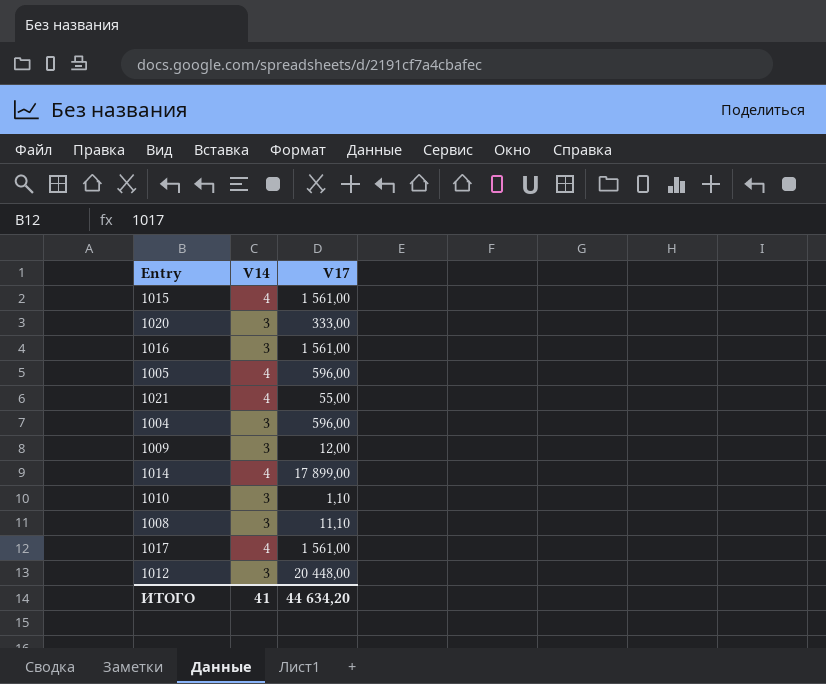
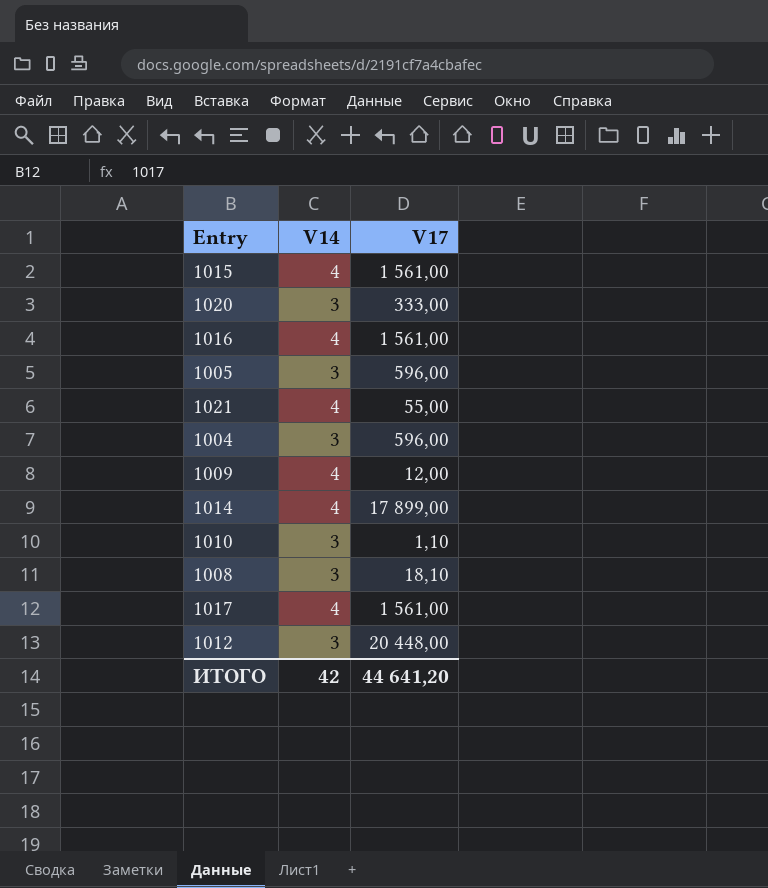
1016 | V14: 3 -> 4
1005 | V14: 4 -> 3
1009 | V14: 3 -> 4
1008 | V17: 11,10 -> 18,10
ИТОГО | V14: 41 -> 42
ИТОГО | V17: 44 634,20 -> 44 641,20

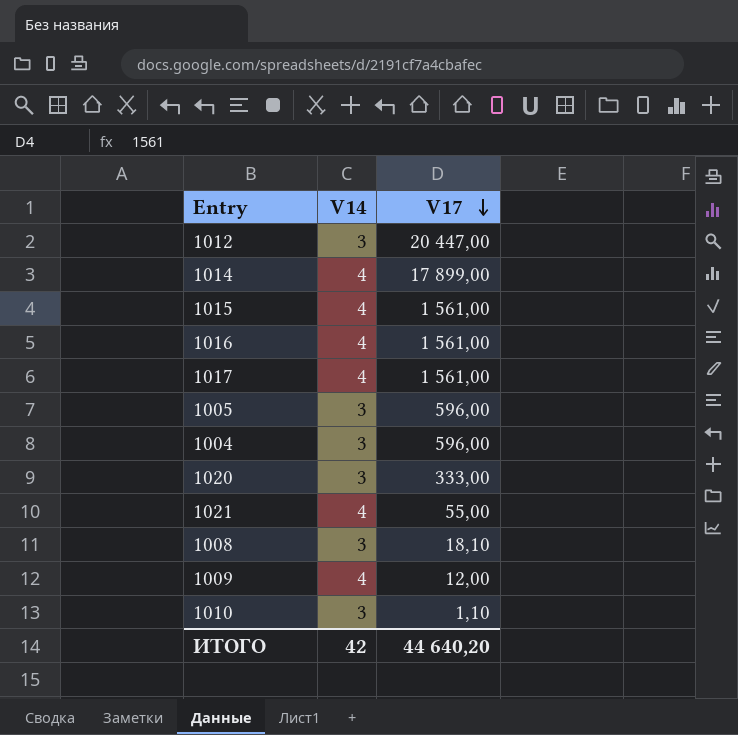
row order: none -> V17 descending
1012 | V17: 20 448,00 -> 20 447,00
ИТОГО | V17: 44 641,20 -> 44 640,20

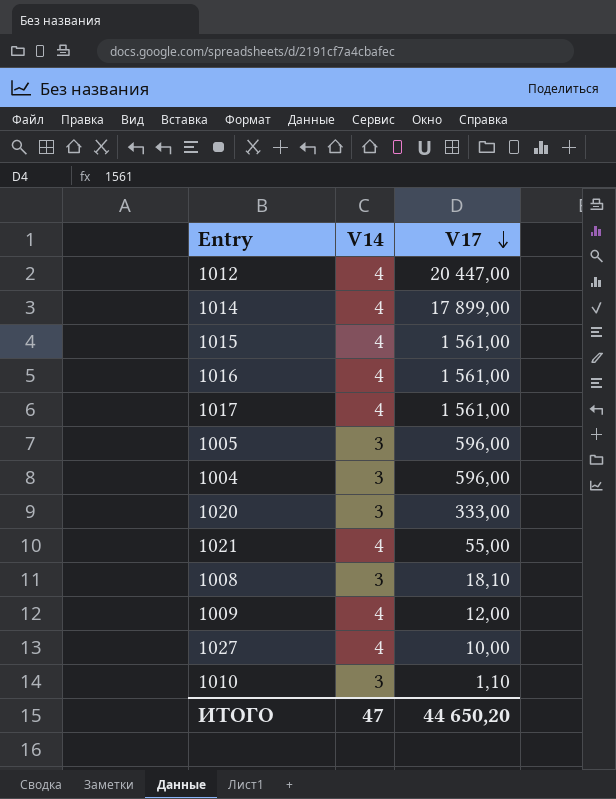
1012 | V14: 3 -> 4
row 1027: none -> 4 | 10,00
ИТОГО | V14: 42 -> 47
ИТОГО | V17: 44 640,20 -> 44 650,20

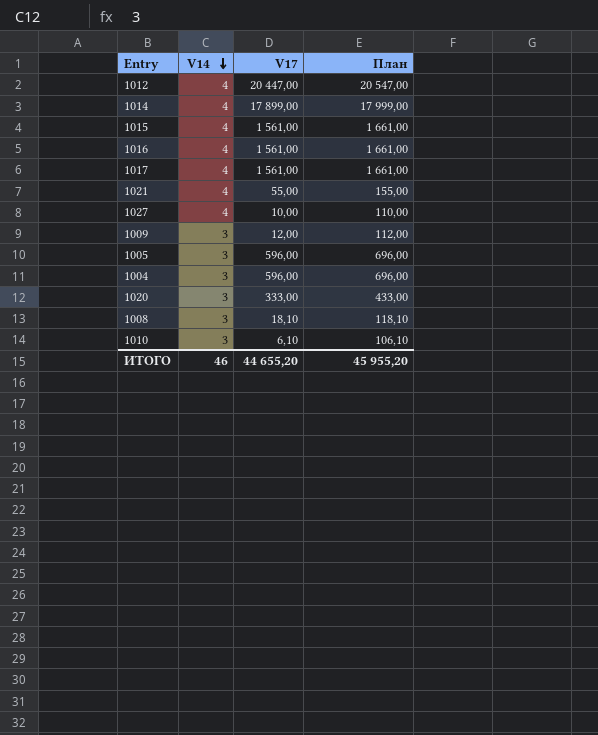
row order: V17 descending -> V14 descending
column План | formula: none -> [V17] + 100
1009 | V14: 4 -> 3
1010 | V17: 1,10 -> 6,10
ИТОГО | V14: 47 -> 46
ИТОГО | V17: 44 650,20 -> 44 655,20

